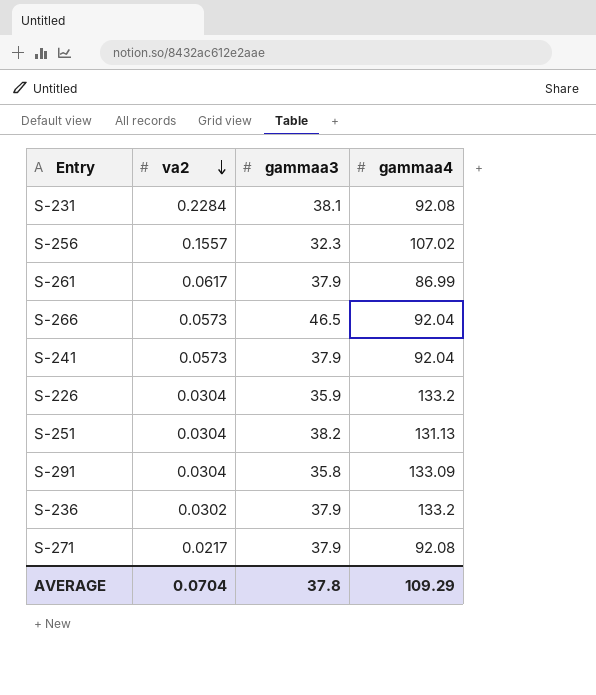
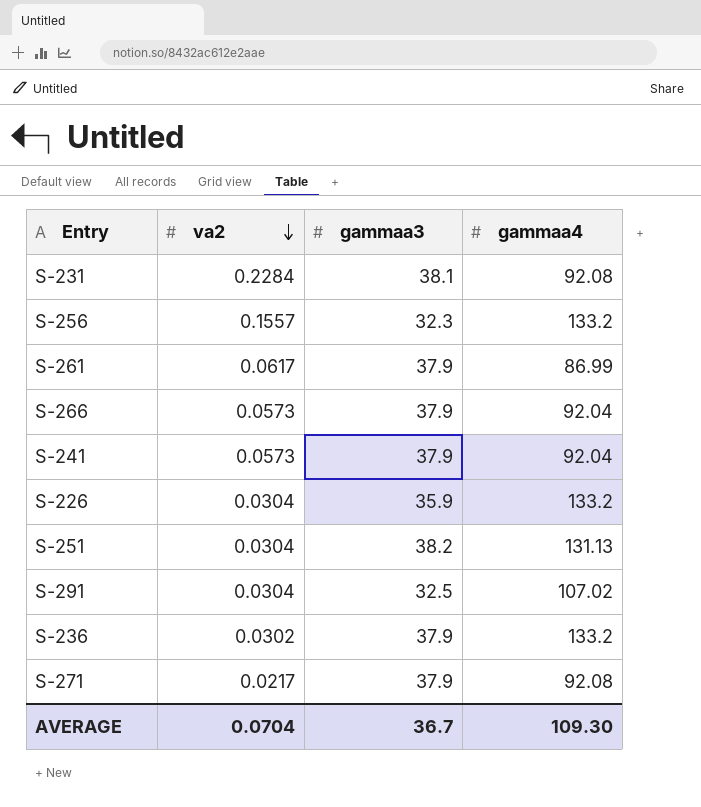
S-256 | gammaa4: 107.02 -> 133.2
S-266 | gammaa3: 46.5 -> 37.9
S-291 | gammaa3: 35.8 -> 32.5
S-291 | gammaa4: 133.09 -> 107.02
AVERAGE | gammaa3: 37.8 -> 36.7
AVERAGE | gammaa4: 109.29 -> 109.30

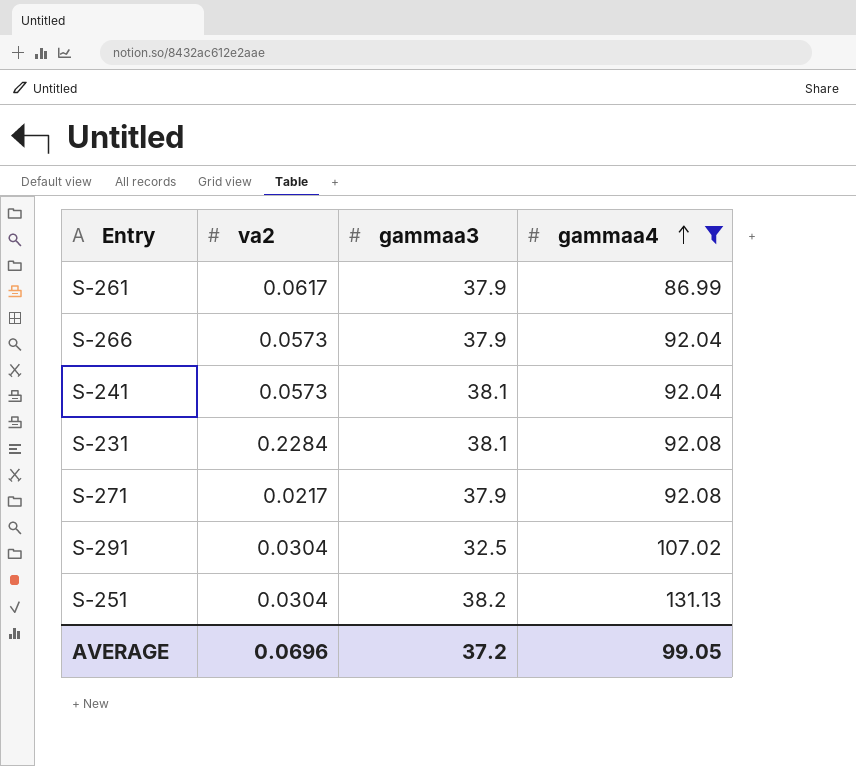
filter: none -> gammaa4 != 133.2
row order: va2 descending -> gammaa4 ascending
S-241 | gammaa3: 37.9 -> 38.1
AVERAGE | va2: 0.0704 -> 0.0696
AVERAGE | gammaa3: 36.7 -> 37.2
AVERAGE | gammaa4: 109.30 -> 99.05

